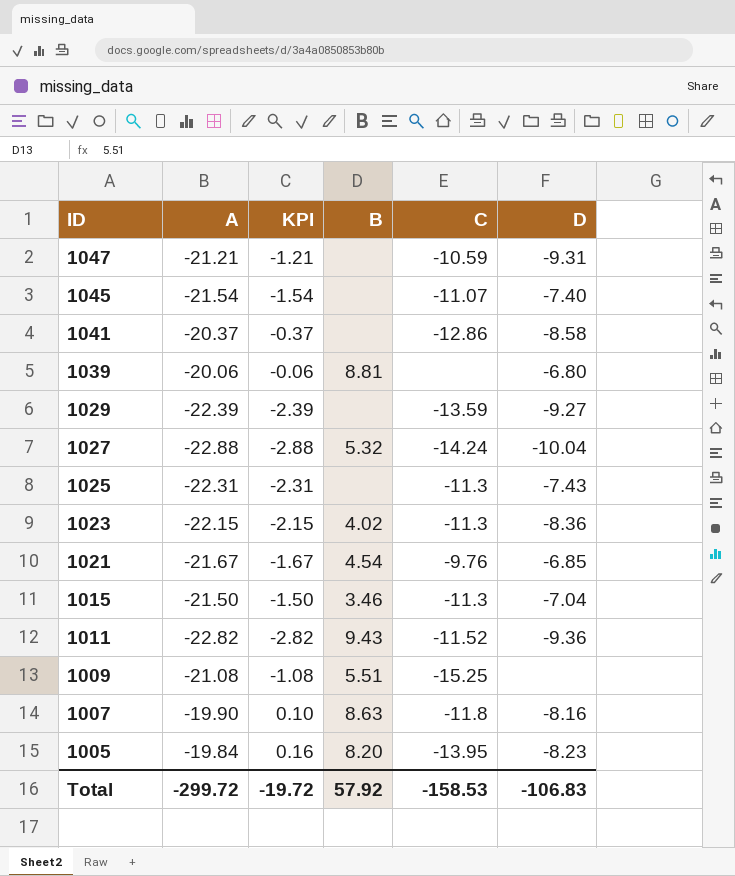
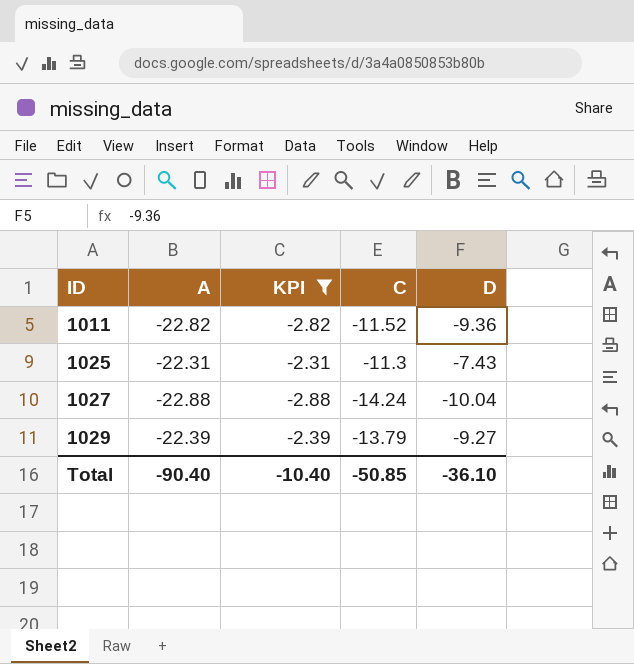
filter: none -> KPI <= -2.31
row order: ID descending -> ID ascending
column B | position: 4 -> none
1029 | C: -13.59 -> -13.79
Total | A: -299.72 -> -90.40
Total | KPI: -19.72 -> -10.40
Total | C: -158.53 -> -50.85
Total | D: -106.83 -> -36.10

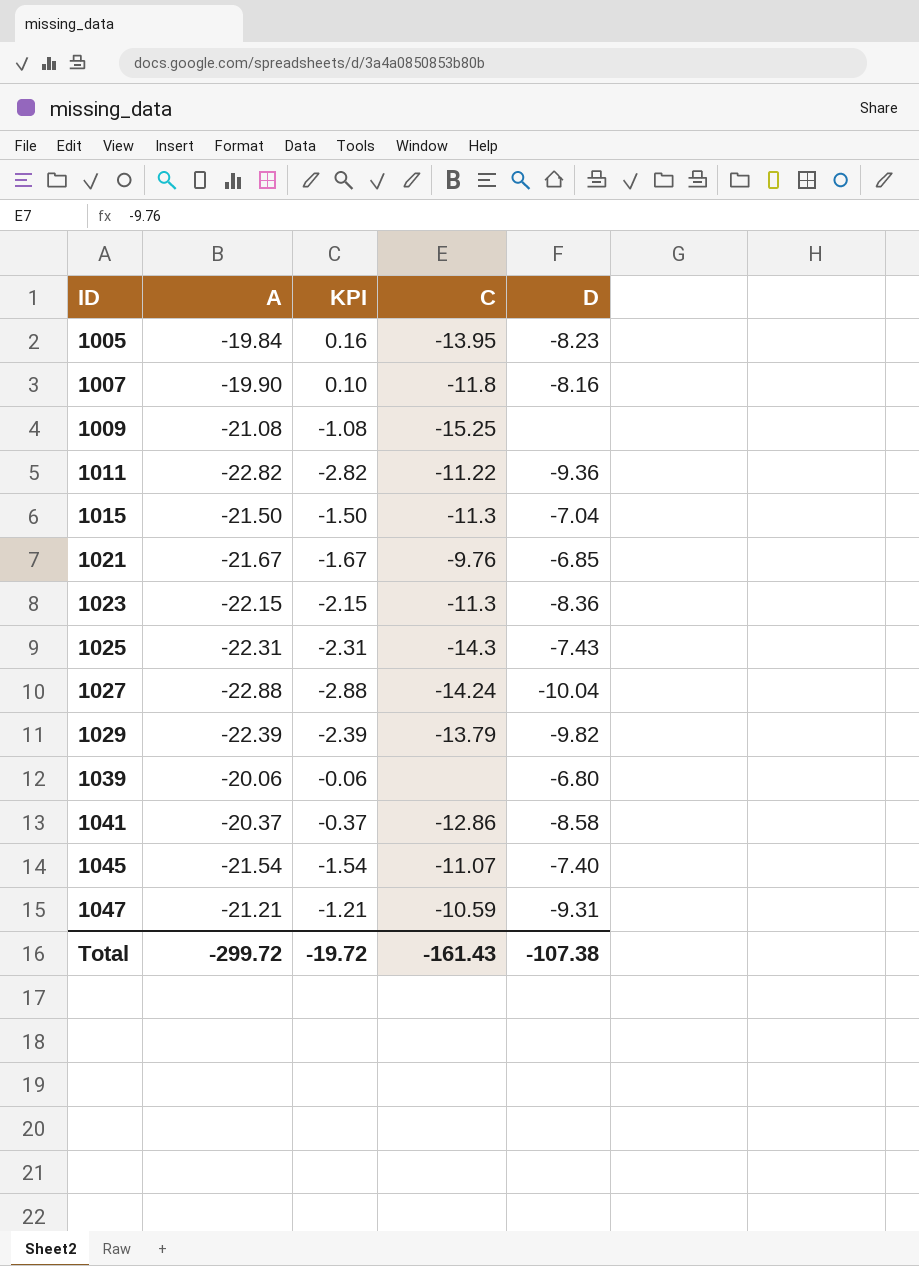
filter: KPI <= -2.31 -> none
1011 | C: -11.52 -> -11.22
1025 | C: -11.3 -> -14.3
1029 | D: -9.27 -> -9.82
Total | A: -90.40 -> -299.72
Total | KPI: -10.40 -> -19.72
Total | C: -50.85 -> -161.43
Total | D: -36.10 -> -107.38

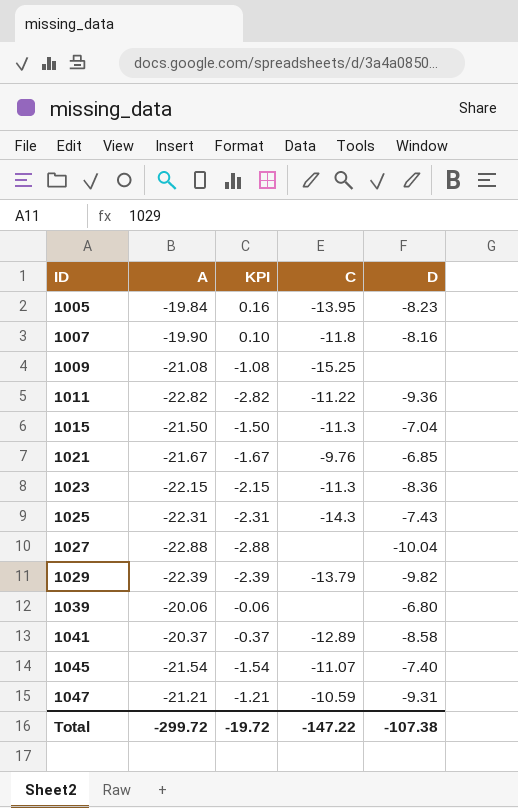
1027 | C: -14.24 -> none
1041 | C: -12.86 -> -12.89
Total | C: -161.43 -> -147.22

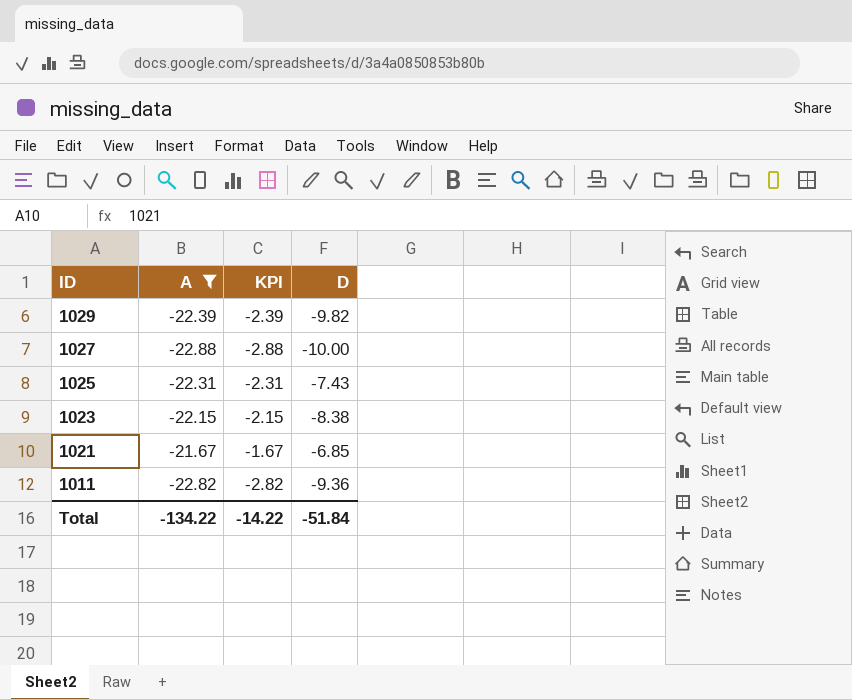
filter: none -> A <= -21.67
row order: ID ascending -> ID descending
column C | position: 4 -> none
1027 | D: -10.04 -> -10.00
1023 | D: -8.36 -> -8.38
Total | A: -299.72 -> -134.22
Total | KPI: -19.72 -> -14.22
Total | D: -107.38 -> -51.84

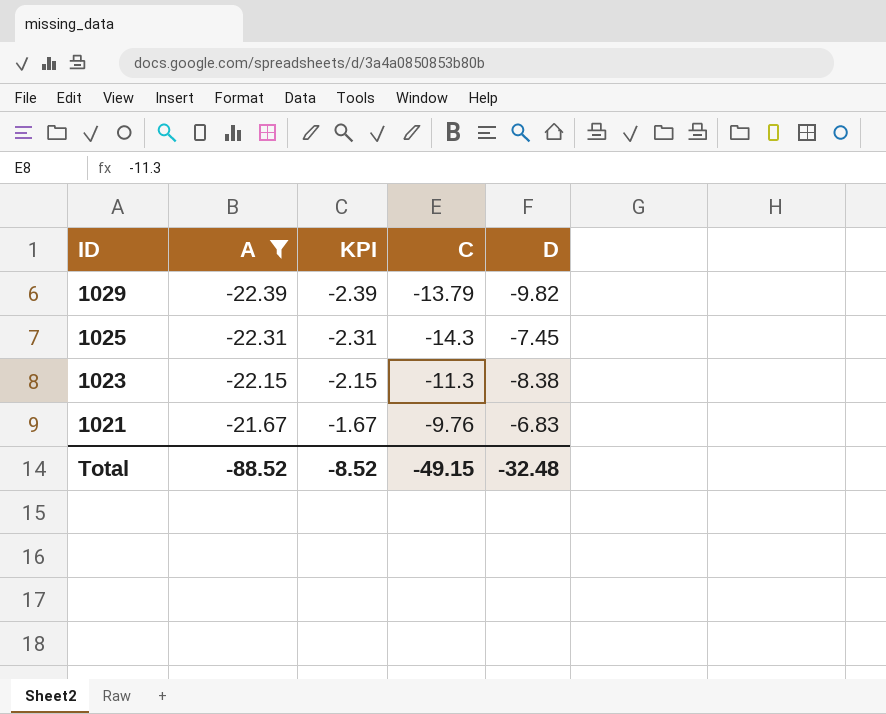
column C | position: none -> 4
row 1027: -22.88 | -2.88 | -10.00 -> none
row 1011: -22.82 | -2.82 | -9.36 -> none
1025 | D: -7.43 -> -7.45
1021 | D: -6.85 -> -6.83
Total | A: -134.22 -> -88.52
Total | KPI: -14.22 -> -8.52
Total | D: -51.84 -> -32.48

